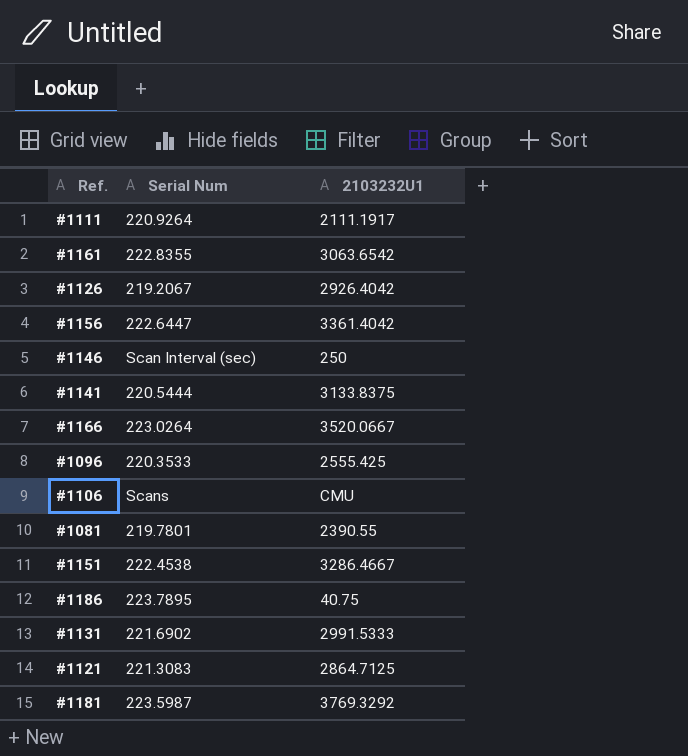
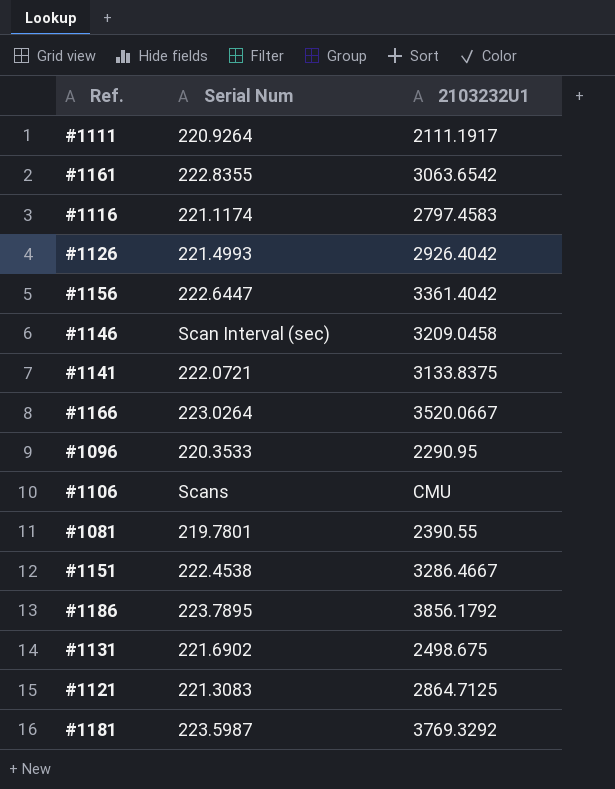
row #1116: none -> 221.1174 | 2797.4583
#1126 | Serial Num: 219.2067 -> 221.4993
#1146 | 2103232U1: 250 -> 3209.0458
#1141 | Serial Num: 220.5444 -> 222.0721
#1096 | 2103232U1: 2555.425 -> 2290.95
#1186 | 2103232U1: 40.75 -> 3856.1792
#1131 | 2103232U1: 2991.5333 -> 2498.675

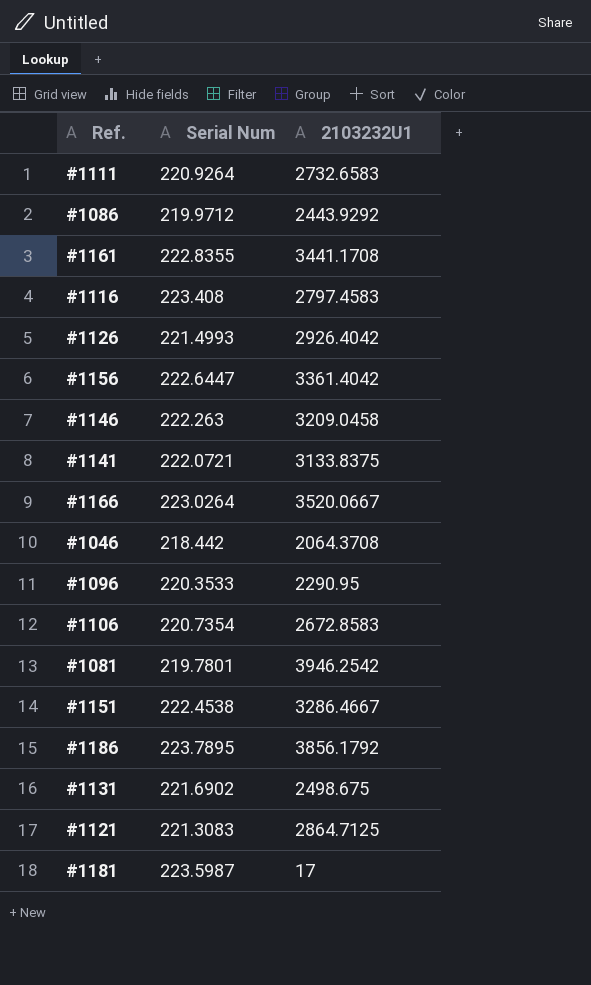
#1111 | 2103232U1: 2111.1917 -> 2732.6583
row #1086: none -> 219.9712 | 2443.9292
#1161 | 2103232U1: 3063.6542 -> 3441.1708
#1116 | Serial Num: 221.1174 -> 223.408
#1146 | Serial Num: Scan Interval (sec) -> 222.263
row #1046: none -> 218.442 | 2064.3708
#1106 | Serial Num: Scans -> 220.7354
#1106 | 2103232U1: CMU -> 2672.8583
#1081 | 2103232U1: 2390.55 -> 3946.2542
#1181 | 2103232U1: 3769.3292 -> 17

